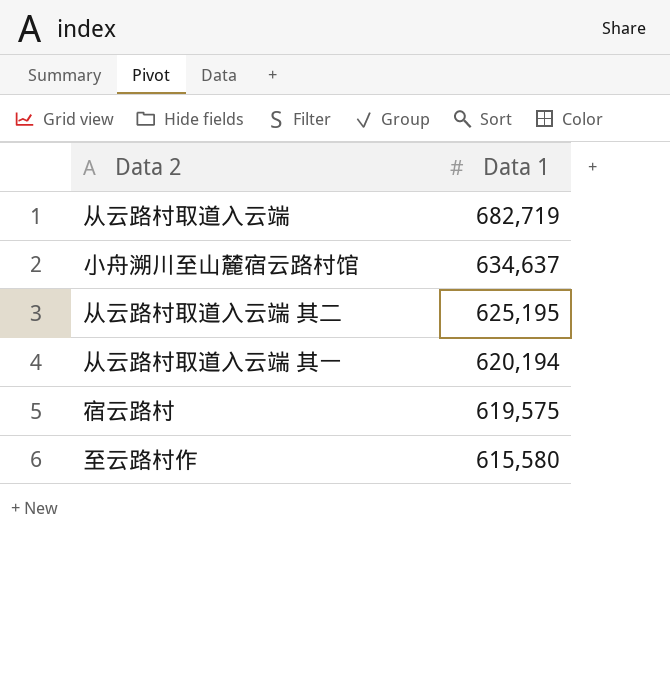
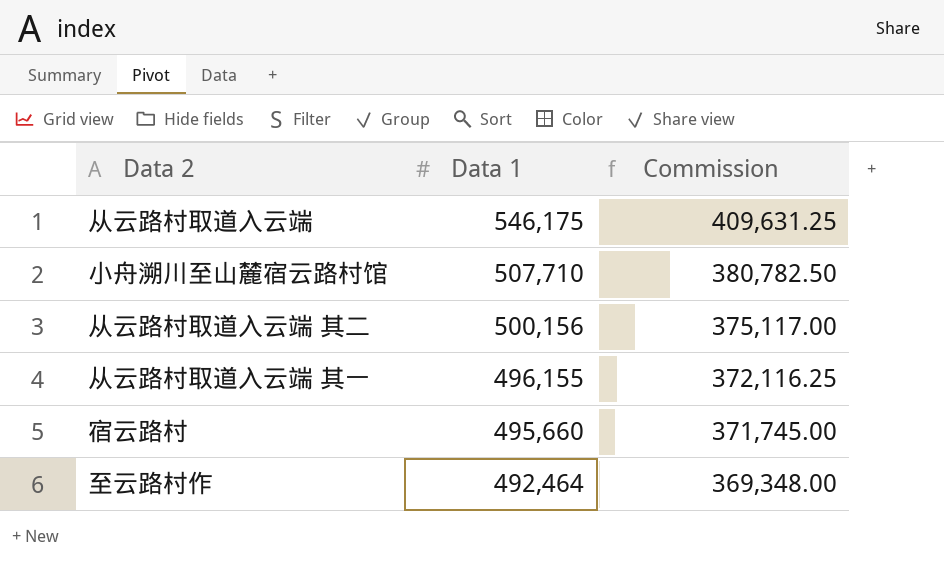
column Commission | formula: none -> [Data 1] * 0.75
从云路村取道入云端 | Data 1: 682,719 -> 546,175
小舟溯川至山麓宿云路村馆 | Data 1: 634,637 -> 507,710
从云路村取道入云端 其二 | Data 1: 625,195 -> 500,156
从云路村取道入云端 其一 | Data 1: 620,194 -> 496,155
宿云路村 | Data 1: 619,575 -> 495,660
至云路村作 | Data 1: 615,580 -> 492,464

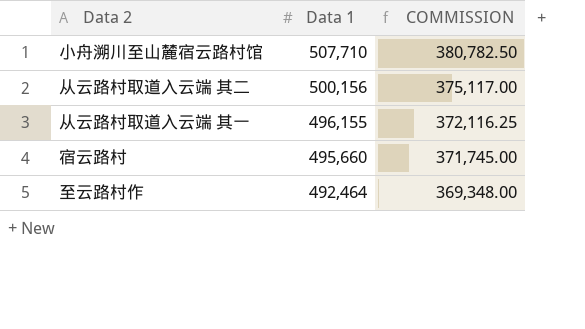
column name: Commission -> COMMISSION
row 从云路村取道入云端: 546,175 | 409,631.25 -> none

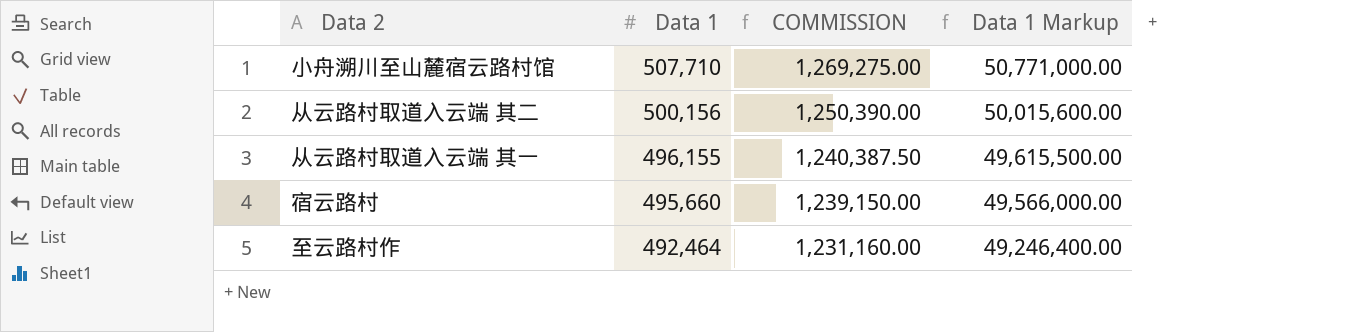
column COMMISSION | formula: [Data 1] * 0.75 -> [Data 1] * 2.5
column Data 1 Markup | formula: none -> [Data 1] * 100

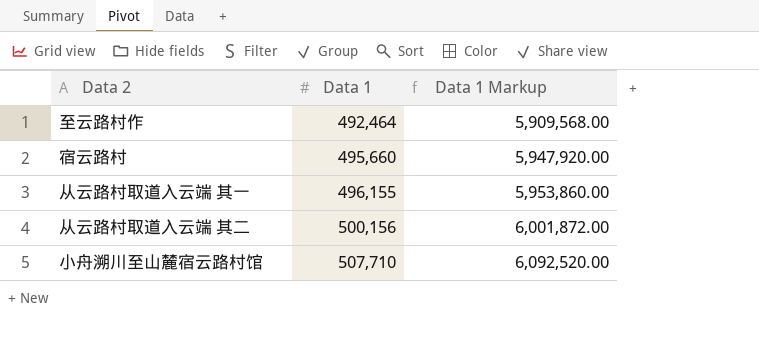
row order: Data 1 descending -> Data 1 ascending
column COMMISSION | formula: [Data 1] * 2.5 -> none
column Data 1 Markup | formula: [Data 1] * 100 -> [Data 1] * 12

